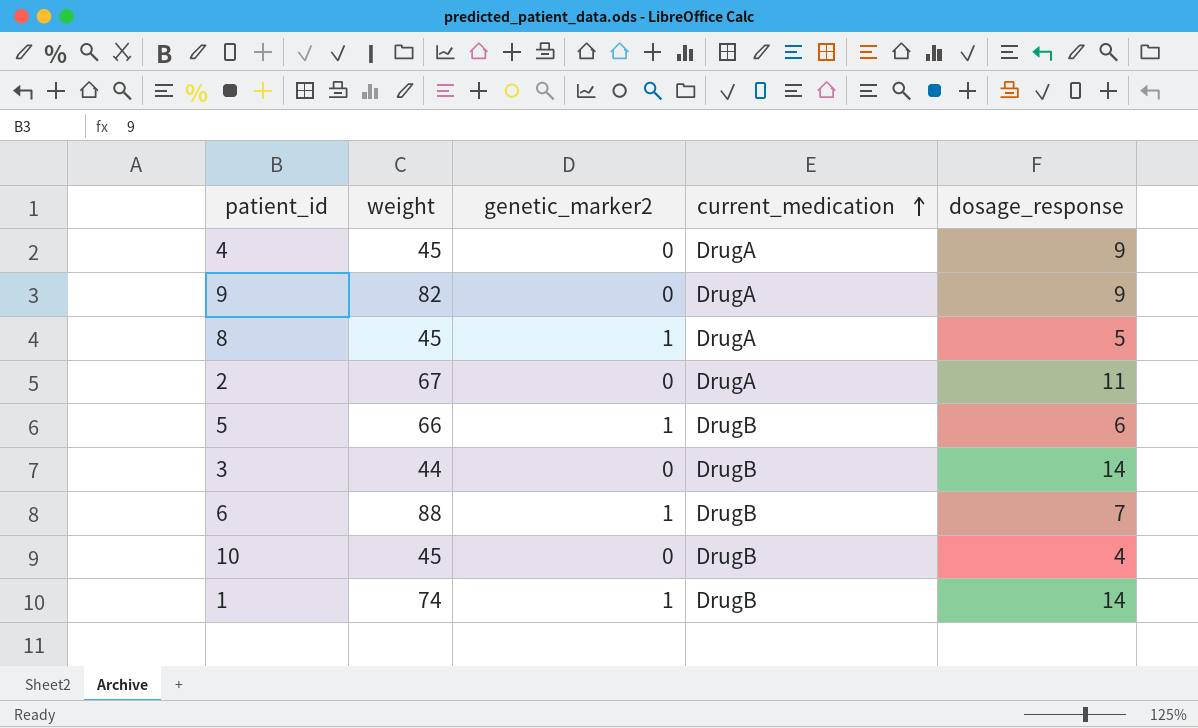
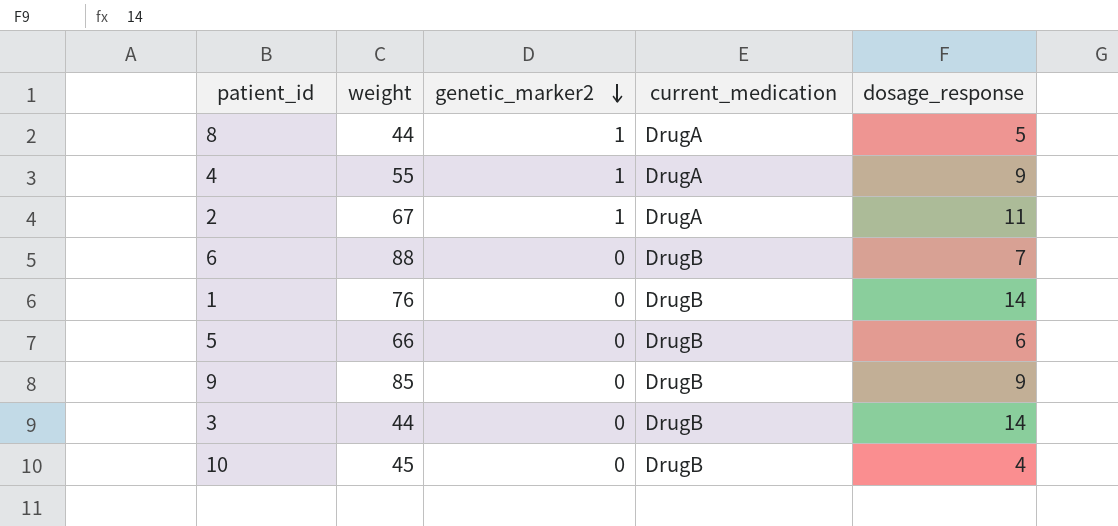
row order: current_medication ascending -> genetic_marker2 descending
8 | weight: 45 -> 44
4 | weight: 45 -> 55
4 | genetic_marker2: 0 -> 1
2 | genetic_marker2: 0 -> 1
6 | genetic_marker2: 1 -> 0
1 | weight: 74 -> 76
1 | genetic_marker2: 1 -> 0
5 | genetic_marker2: 1 -> 0
9 | weight: 82 -> 85
9 | current_medication: DrugA -> DrugB

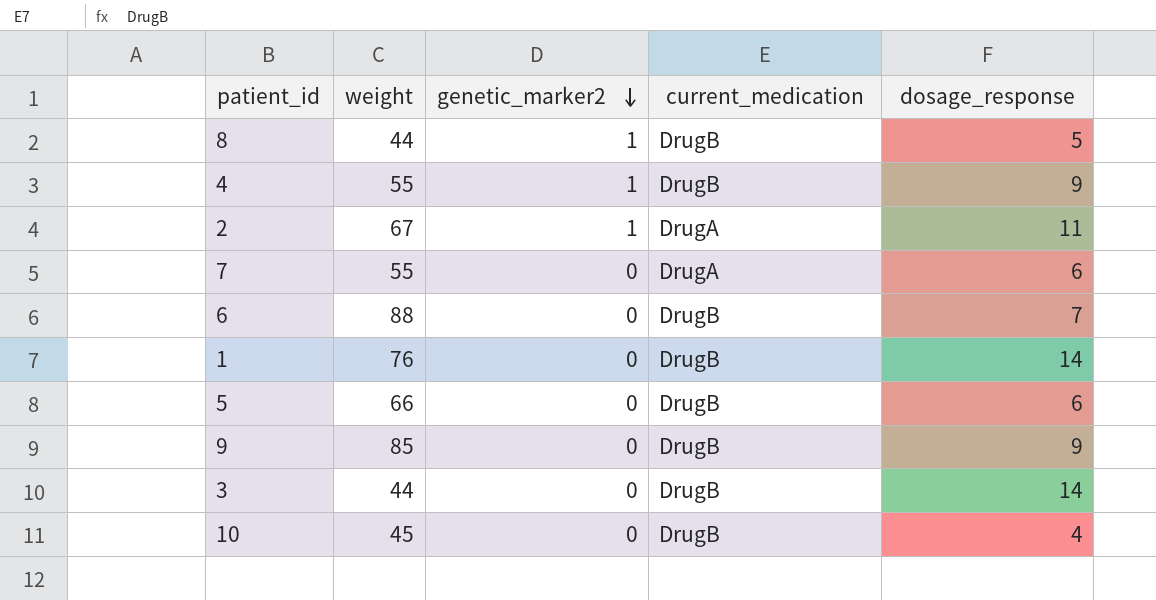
8 | current_medication: DrugA -> DrugB
4 | current_medication: DrugA -> DrugB
row 7: none -> 55 | 0 | DrugA | 6

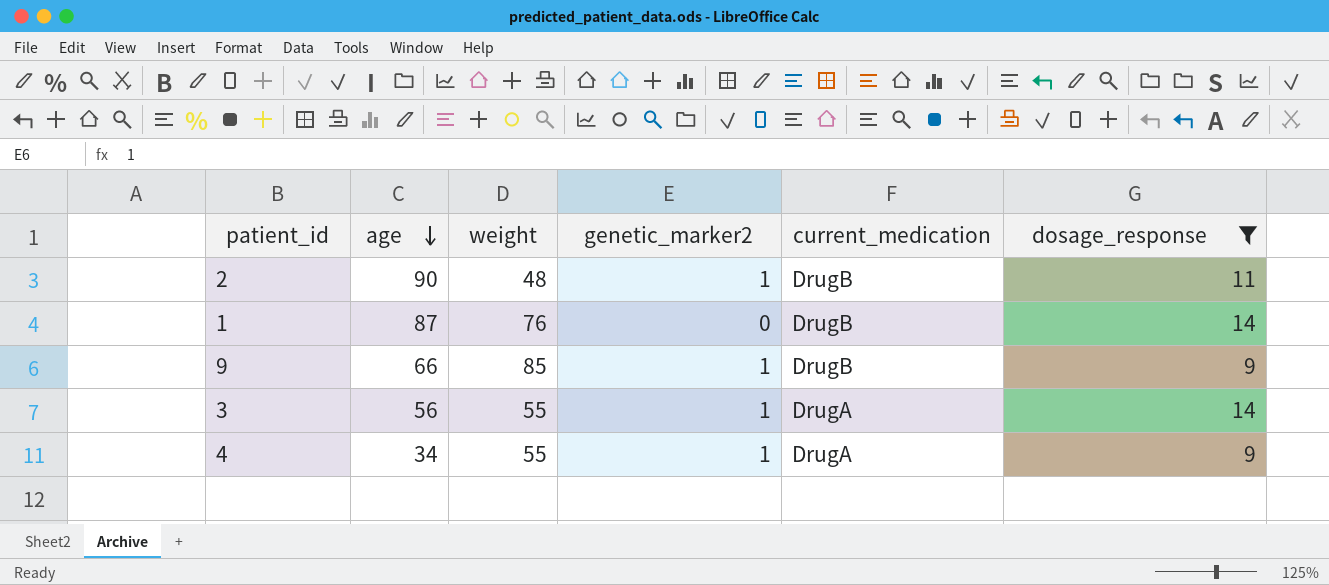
filter: none -> dosage_response >= 9
row order: genetic_marker2 descending -> age descending
column age | position: none -> 2
2 | weight: 67 -> 48
2 | current_medication: DrugA -> DrugB
9 | genetic_marker2: 0 -> 1
3 | weight: 44 -> 55
3 | genetic_marker2: 0 -> 1
3 | current_medication: DrugB -> DrugA
4 | current_medication: DrugB -> DrugA

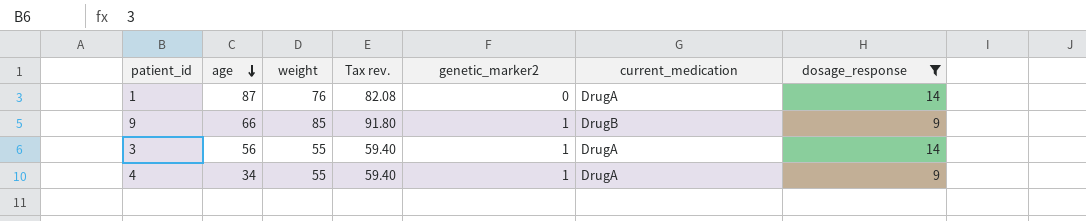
column Tax rev. | formula: none -> [weight] * 1.08
row 2: 90 | 48 | 1 | DrugB | 11 -> none
1 | current_medication: DrugB -> DrugA

